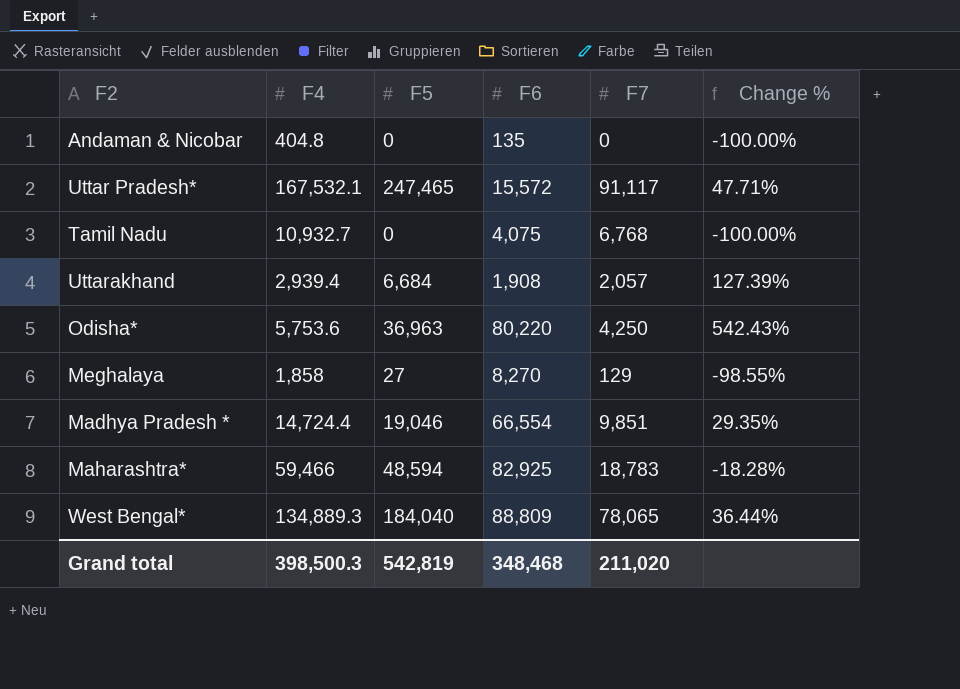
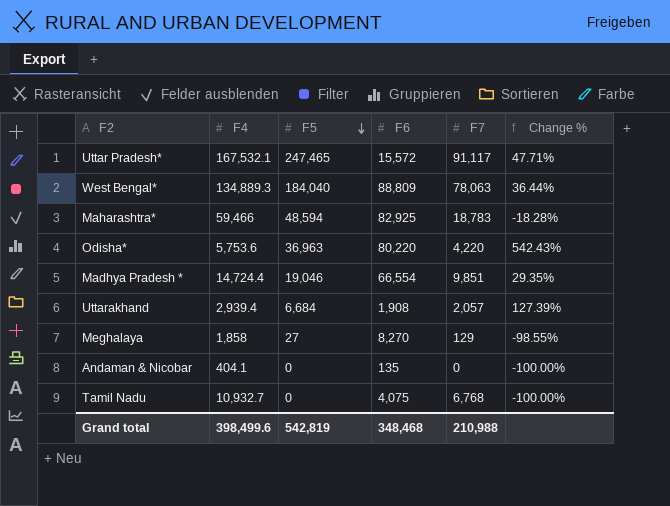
row order: none -> F5 descending
West Bengal* | F7: 78,065 -> 78,063
Odisha* | F7: 4,250 -> 4,220
Andaman & Nicobar | F4: 404.8 -> 404.1
Grand total | F4: 398,500.3 -> 398,499.6
Grand total | F7: 211,020 -> 210,988

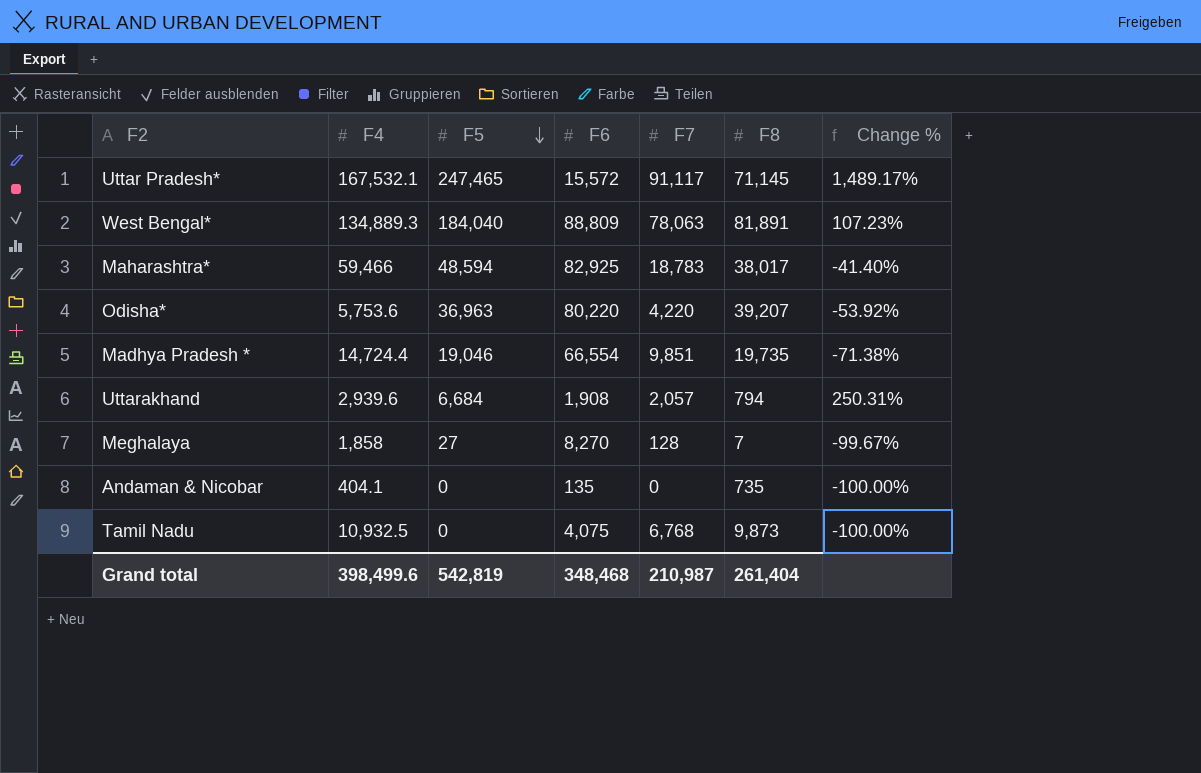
column F8 | position: none -> 6
column Change % | formula: ([F5] - [F4]) / [F4] -> ([F5] - [F6]) / [F6]
Uttarakhand | F4: 2,939.4 -> 2,939.6
Meghalaya | F7: 129 -> 128
Tamil Nadu | F4: 10,932.7 -> 10,932.5
Grand total | F7: 210,988 -> 210,987

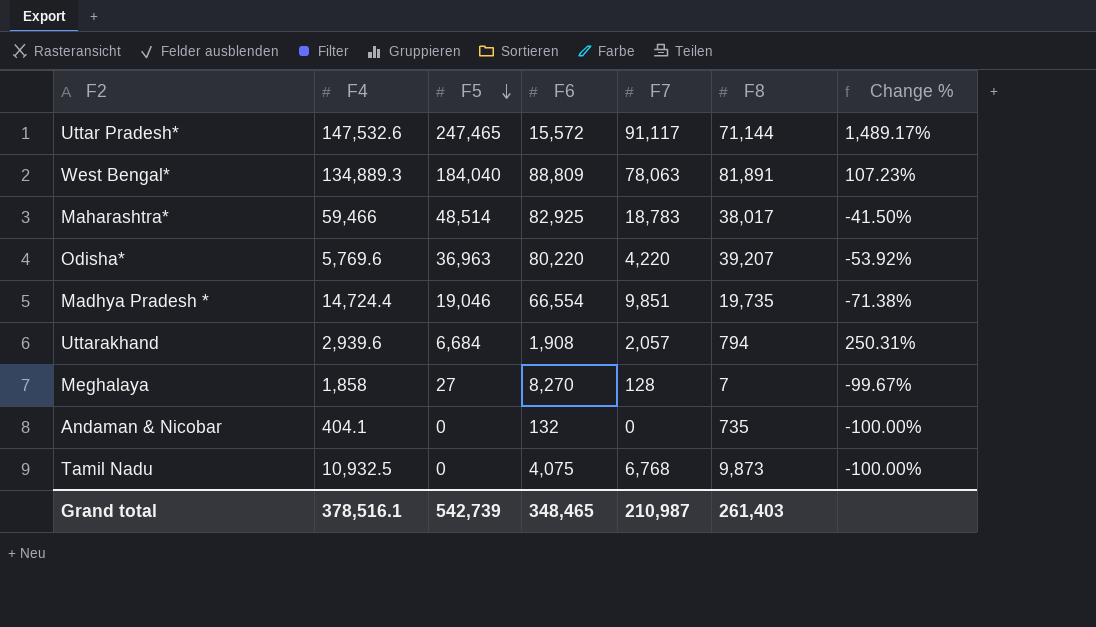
Uttar Pradesh* | F4: 167,532.1 -> 147,532.6
Uttar Pradesh* | F8: 71,145 -> 71,144
Maharashtra* | F5: 48,594 -> 48,514
Maharashtra* | Change %: -41.40% -> -41.50%
Odisha* | F4: 5,753.6 -> 5,769.6
Andaman & Nicobar | F6: 135 -> 132
Grand total | F4: 398,499.6 -> 378,516.1
Grand total | F5: 542,819 -> 542,739
Grand total | F6: 348,468 -> 348,465
Grand total | F8: 261,404 -> 261,403

